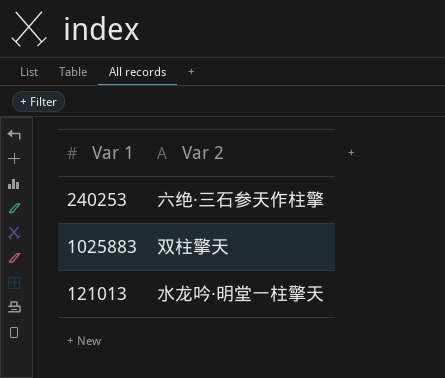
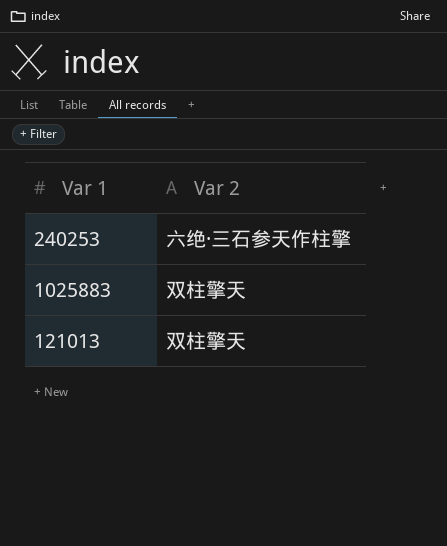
121013 | Var 2: 水龙吟·明堂一柱擎天 -> 双柱擎天

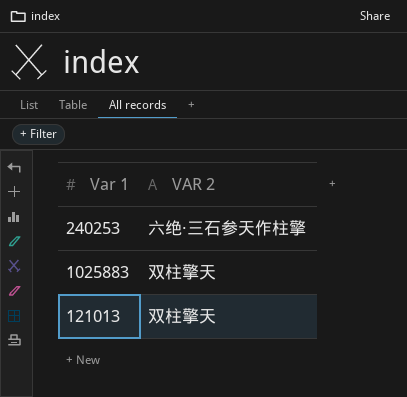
column name: Var 2 -> VAR 2

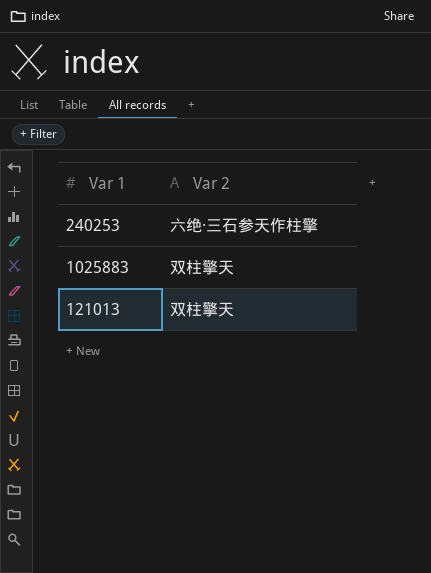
column name: VAR 2 -> Var 2

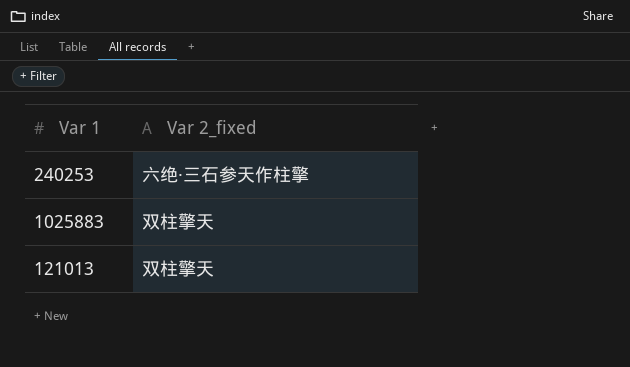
column name: Var 2 -> Var 2_fixed

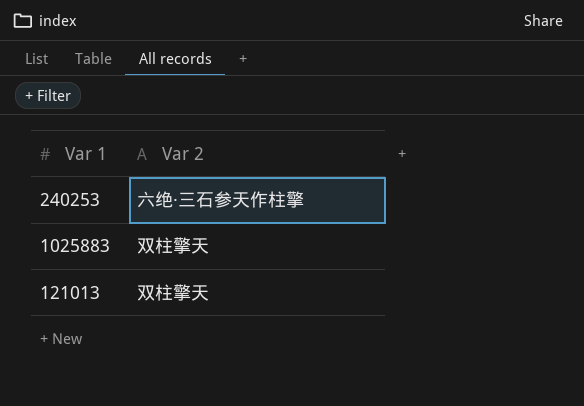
column name: Var 2_fixed -> Var 2

